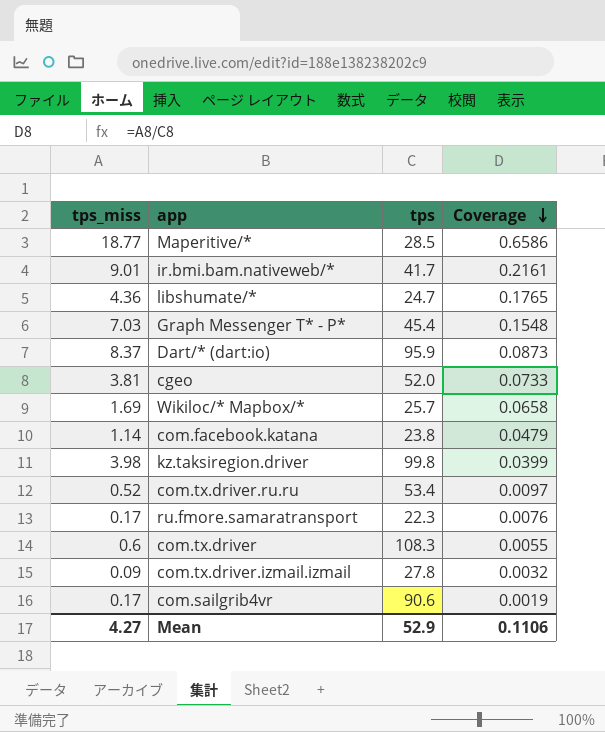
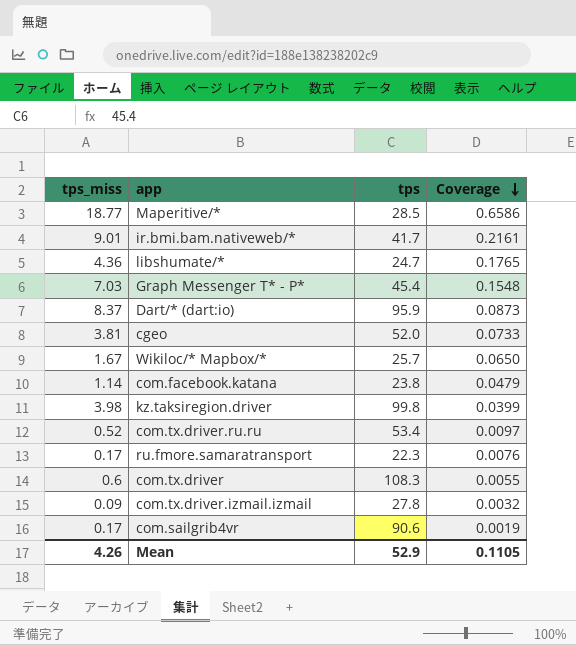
Wikiloc/* Mapbox/* | tps_miss: 1.69 -> 1.67
Wikiloc/* Mapbox/* | Coverage: 0.0658 -> 0.0650
Mean | tps_miss: 4.27 -> 4.26
Mean | Coverage: 0.1106 -> 0.1105

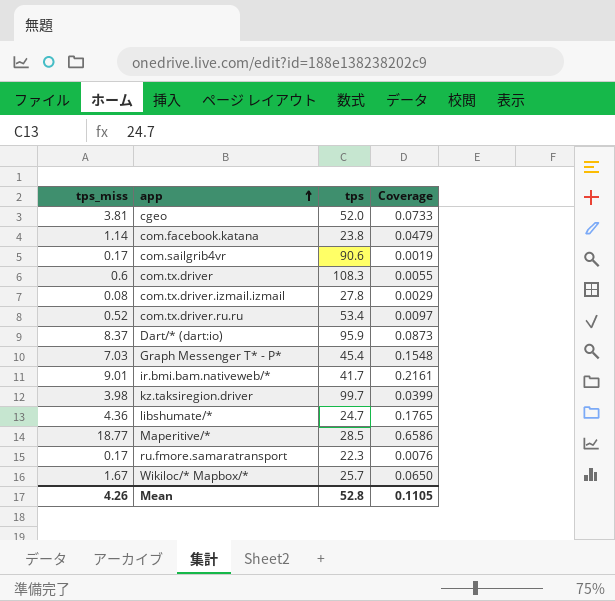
row order: Coverage descending -> app ascending
com.tx.driver.izmail.izmail | tps_miss: 0.09 -> 0.08
com.tx.driver.izmail.izmail | Coverage: 0.0032 -> 0.0029
kz.taksiregion.driver | tps: 99.8 -> 99.7
Mean | tps: 52.9 -> 52.8

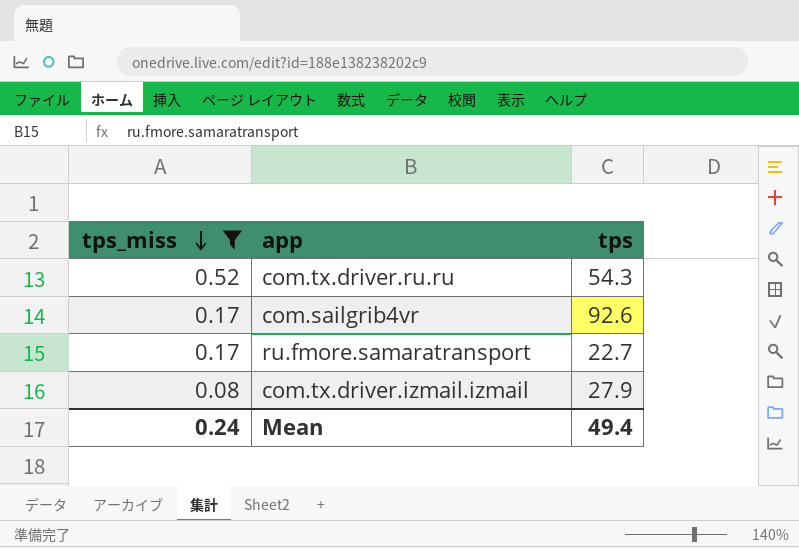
filter: none -> tps_miss <= 0.52
row order: app ascending -> tps_miss descending
column Coverage | formula: [tps_miss] / [tps] -> none
com.tx.driver.ru.ru | tps: 53.4 -> 54.3
com.sailgrib4vr | tps: 90.6 -> 92.6
ru.fmore.samaratransport | tps: 22.3 -> 22.7
com.tx.driver.izmail.izmail | tps: 27.8 -> 27.9
Mean | tps_miss: 4.26 -> 0.24
Mean | tps: 52.8 -> 49.4

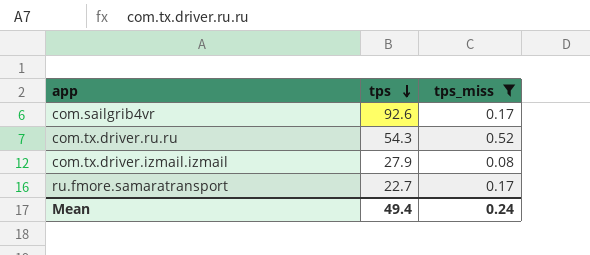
row order: tps_miss descending -> tps descending
column tps_miss | position: 1 -> 3

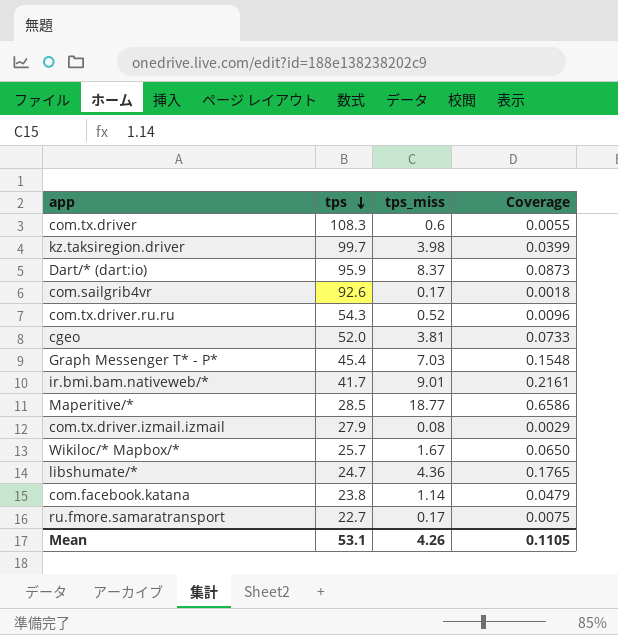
filter: tps_miss <= 0.52 -> none
column Coverage | formula: none -> [tps_miss] / [tps]
Mean | tps: 49.4 -> 53.1
Mean | tps_miss: 0.24 -> 4.26

